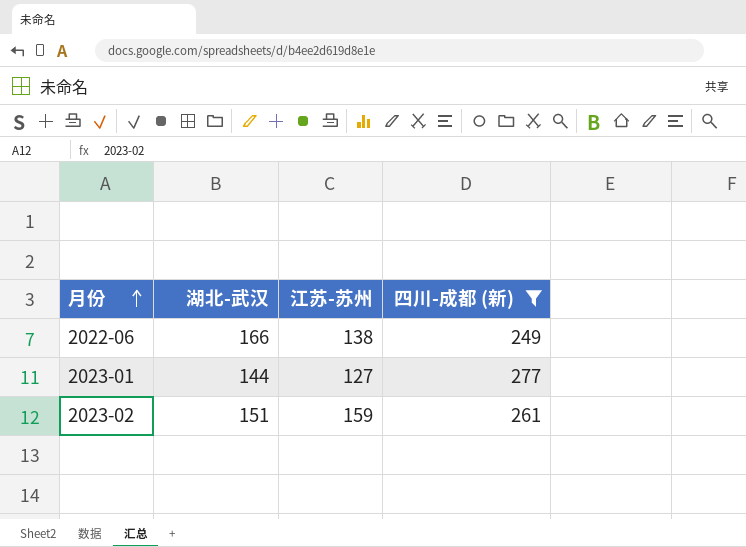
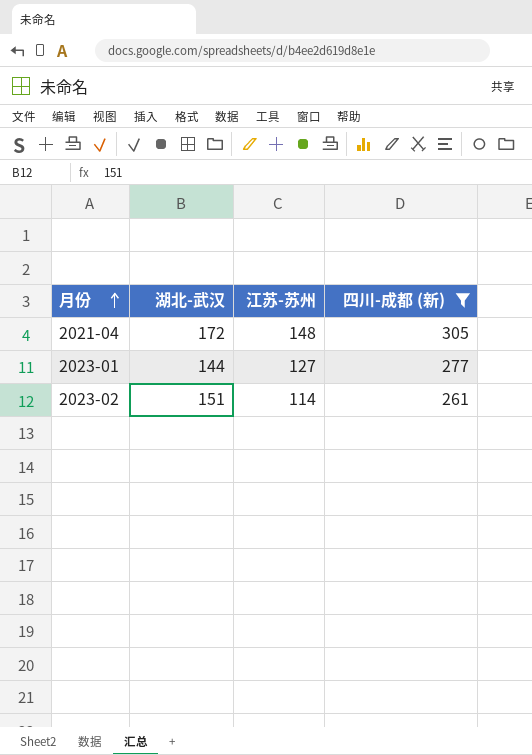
row 2022-06: 166 | 138 | 249 -> none
row 2021-04: none -> 172 | 148 | 305
2023-02 | 江苏-苏州: 159 -> 114

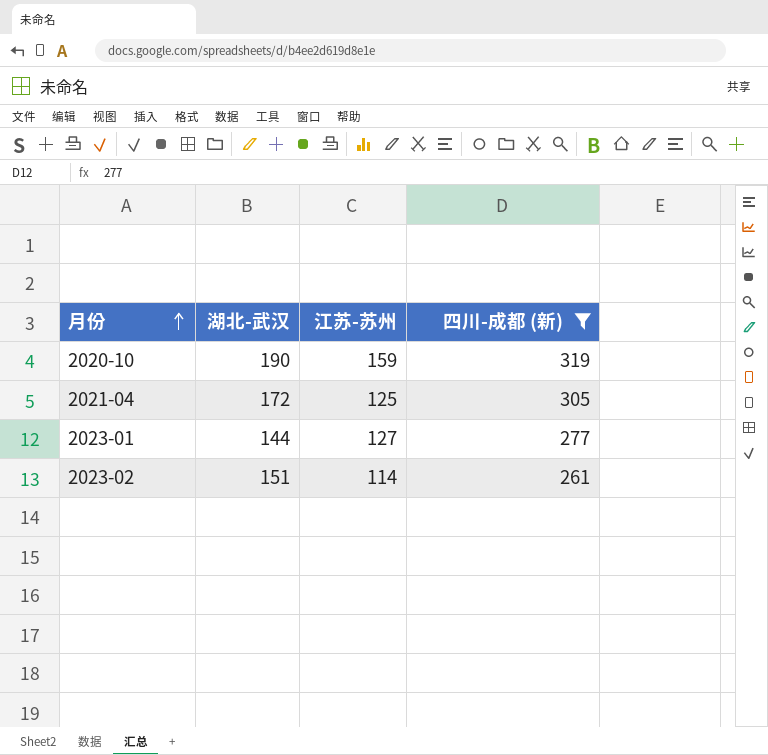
row 2020-10: none -> 190 | 159 | 319
2021-04 | 江苏-苏州: 148 -> 125

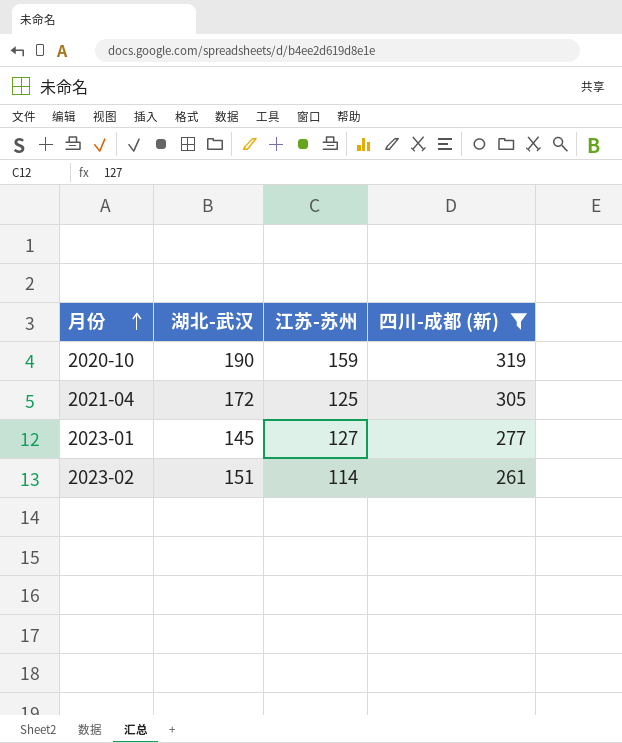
2023-01 | 湖北-武汉: 144 -> 145

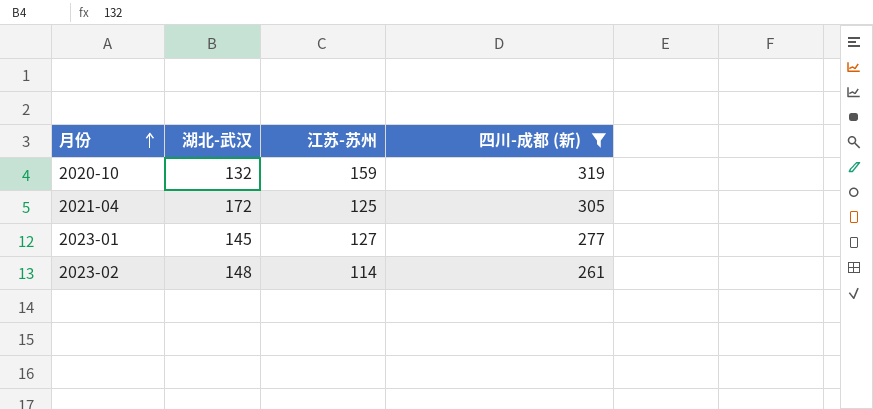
2020-10 | 湖北-武汉: 190 -> 132
2023-02 | 湖北-武汉: 151 -> 148

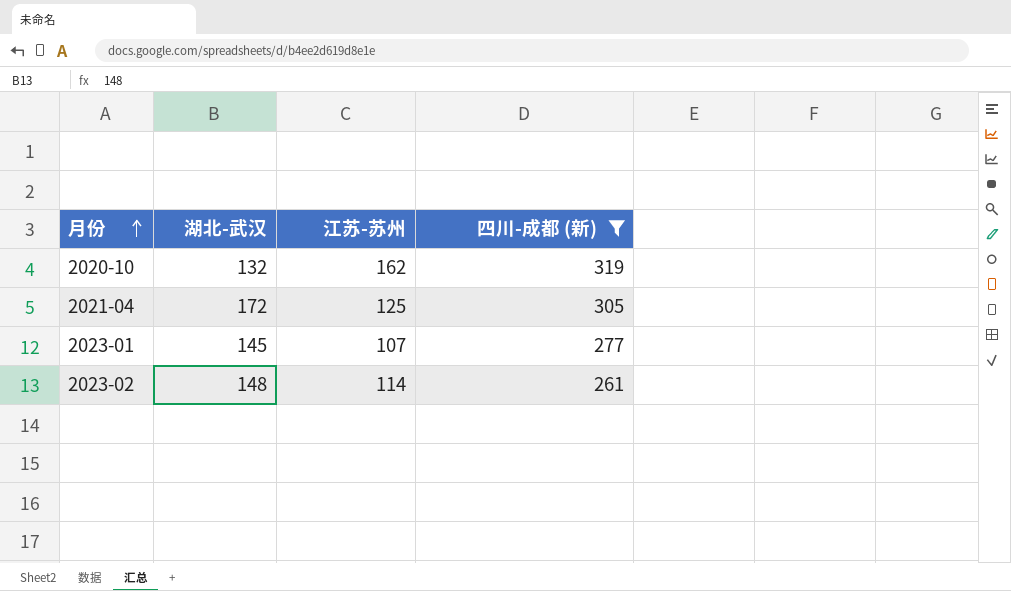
2020-10 | 江苏-苏州: 159 -> 162
2023-01 | 江苏-苏州: 127 -> 107

